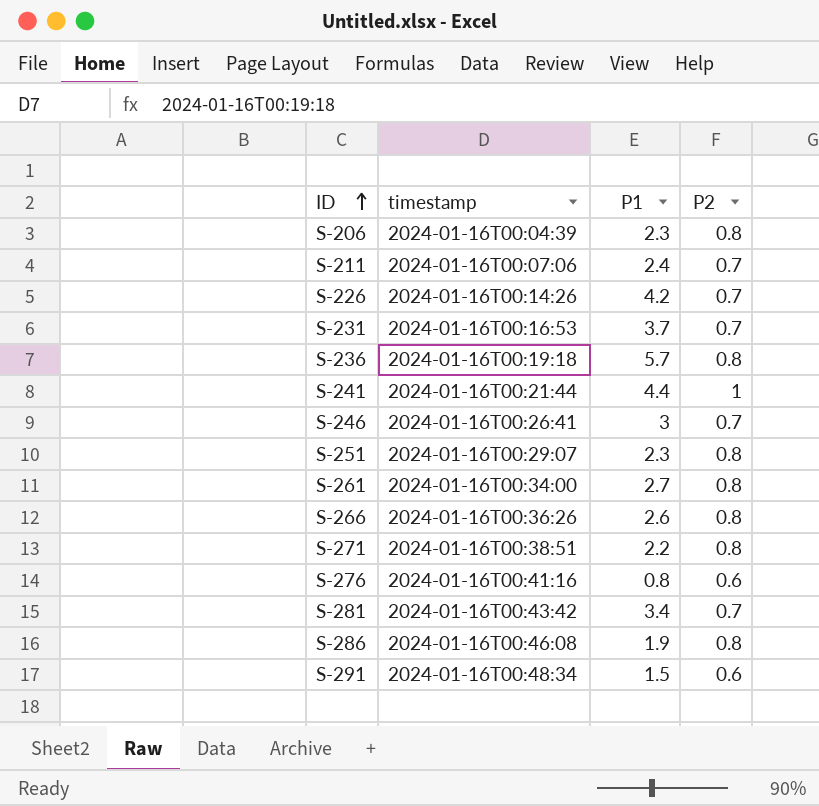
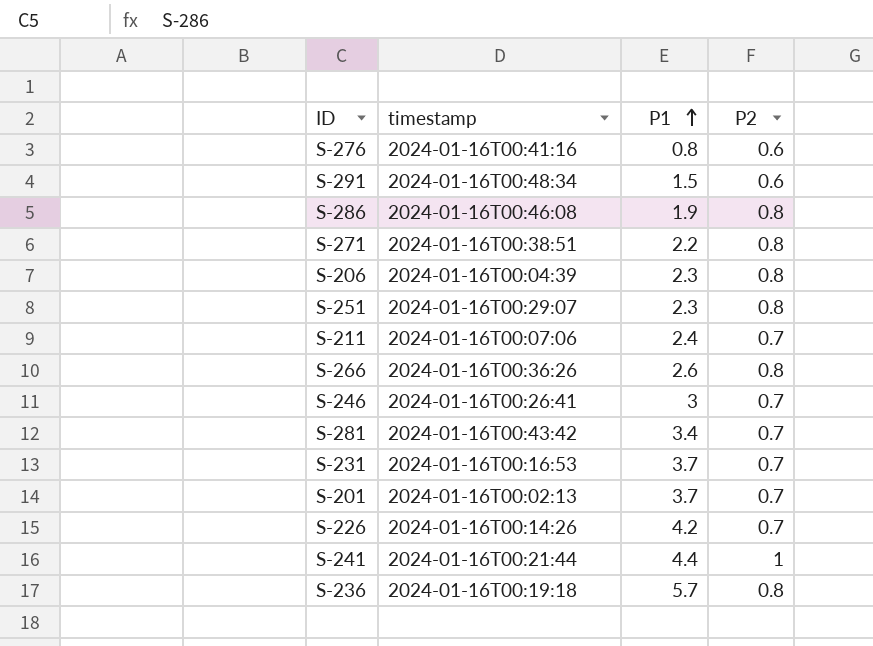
row order: ID ascending -> P1 ascending
row S-261: 2024-01-16T00:34:00 | 2.7 | 0.8 -> none
row S-201: none -> 2024-01-16T00:02:13 | 3.7 | 0.7

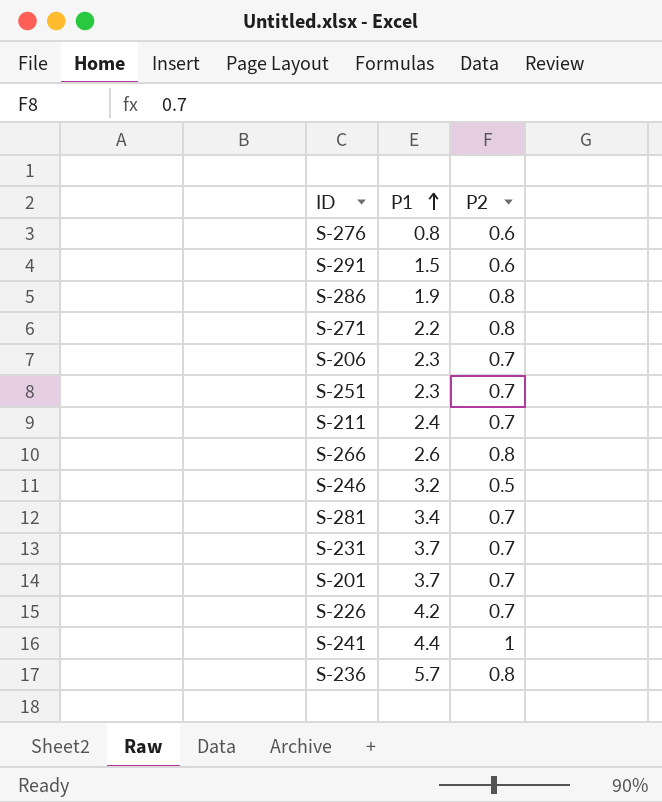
column timestamp | position: 2 -> none
S-206 | P2: 0.8 -> 0.7
S-251 | P2: 0.8 -> 0.7
S-246 | P1: 3 -> 3.2
S-246 | P2: 0.7 -> 0.5

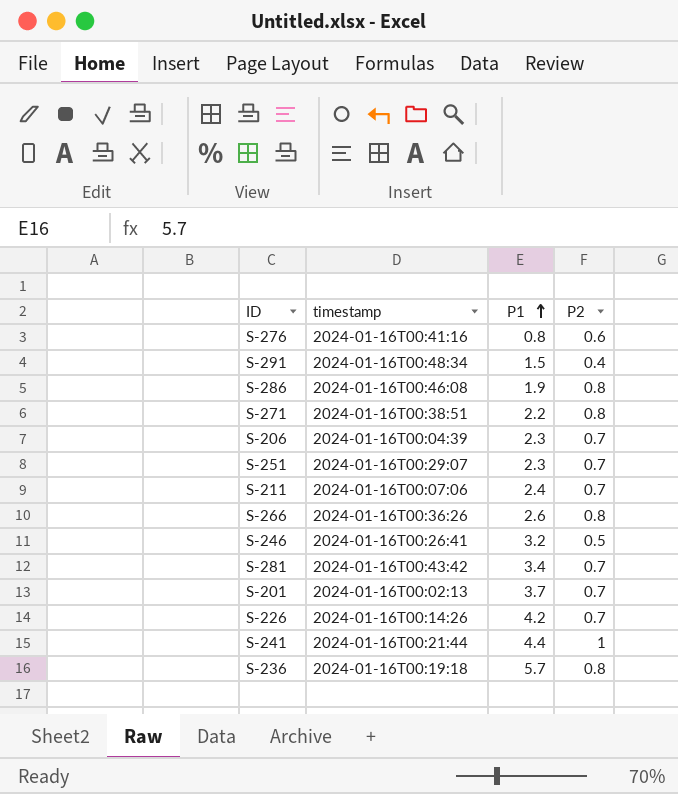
column timestamp | position: none -> 2
row S-231: 3.7 | 0.7 -> none
S-291 | P2: 0.6 -> 0.4

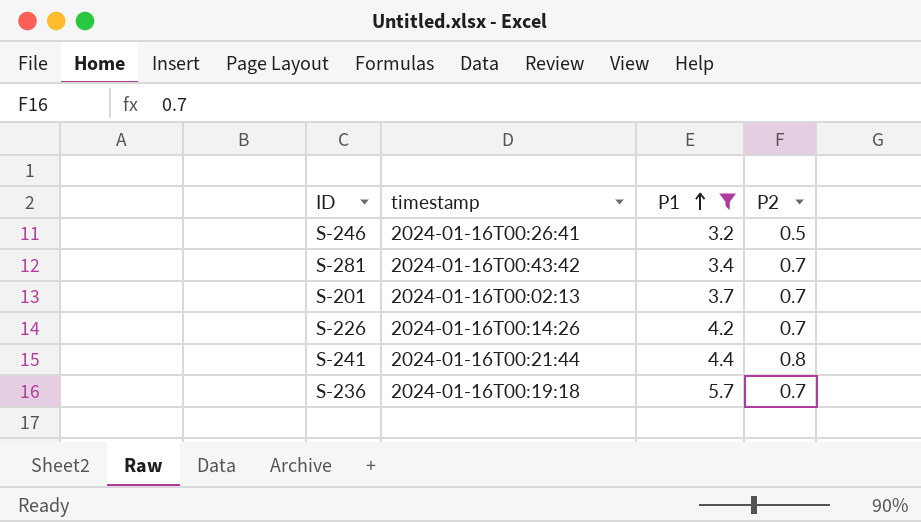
filter: none -> P1 >= 3.2
S-241 | P2: 1 -> 0.8
S-236 | P2: 0.8 -> 0.7

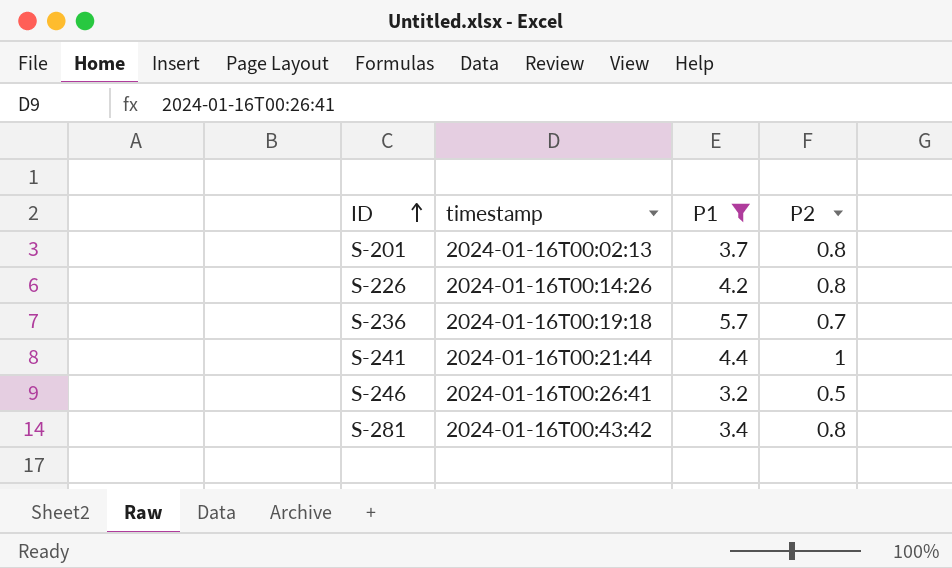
row order: P1 ascending -> ID ascending
S-201 | P2: 0.7 -> 0.8
S-226 | P2: 0.7 -> 0.8
S-241 | P2: 0.8 -> 1
S-281 | P2: 0.7 -> 0.8

